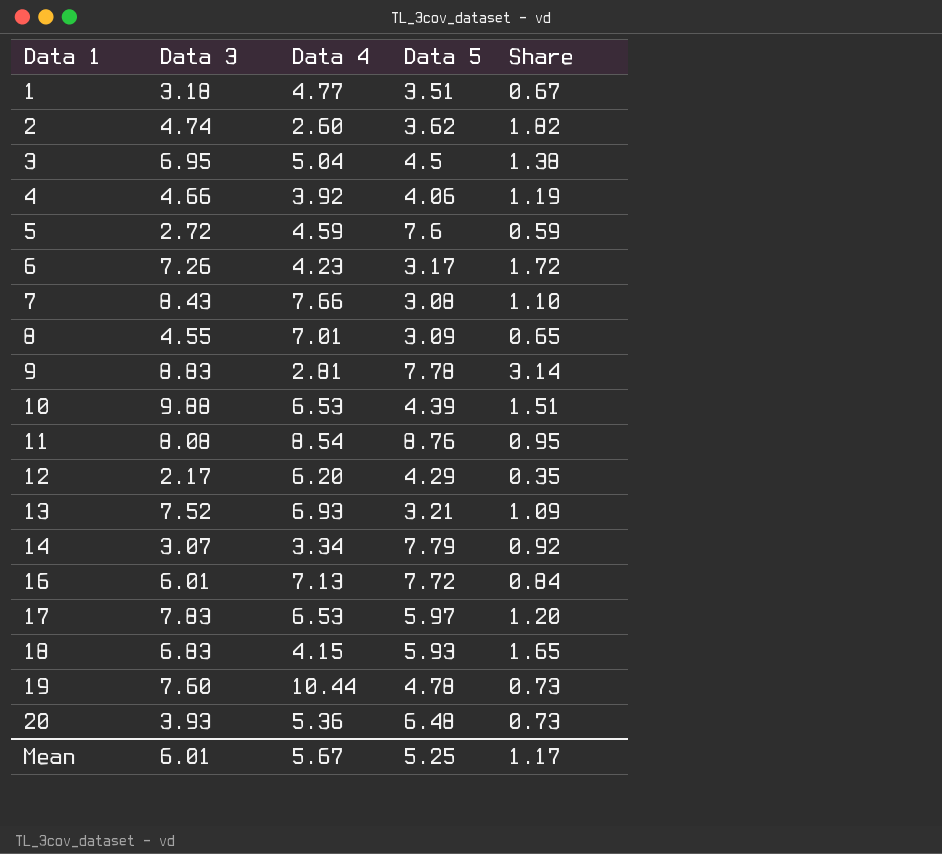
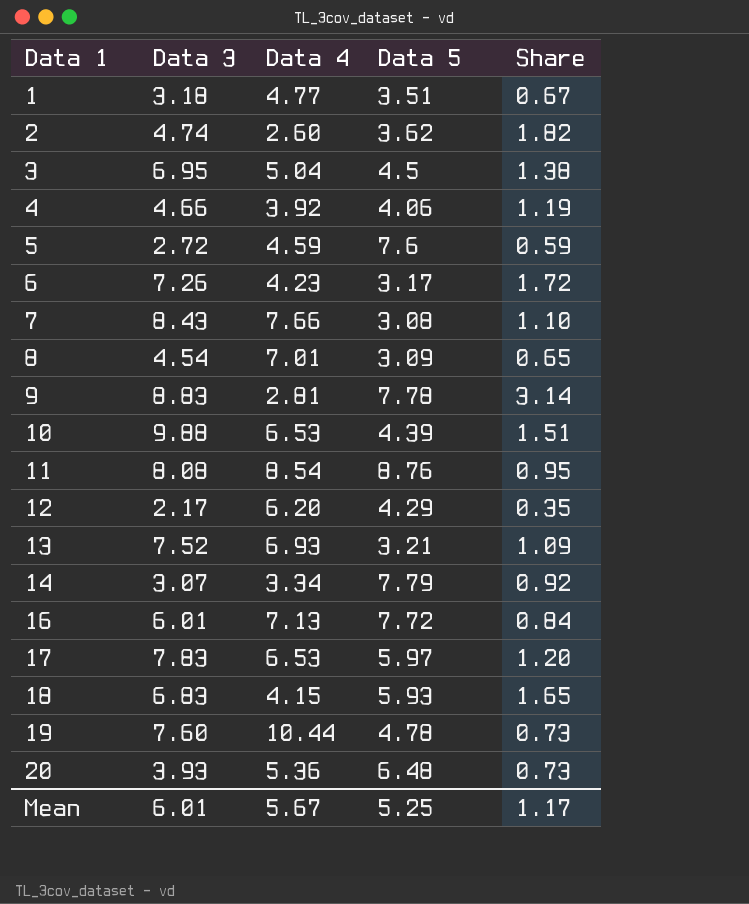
8 | Data 3: 4.55 -> 4.54

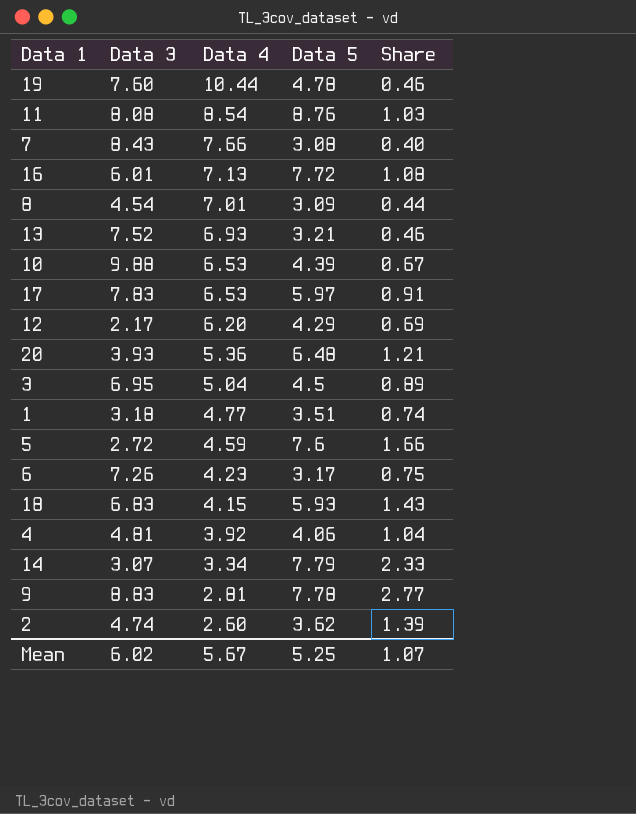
row order: Data 1 ascending -> Data 4 descending
column Share | formula: [Data 3] / [Data 4] -> [Data 5] / [Data 4]
4 | Data 3: 4.66 -> 4.81
Mean | Data 3: 6.01 -> 6.02
Mean | Share: 1.17 -> 1.07

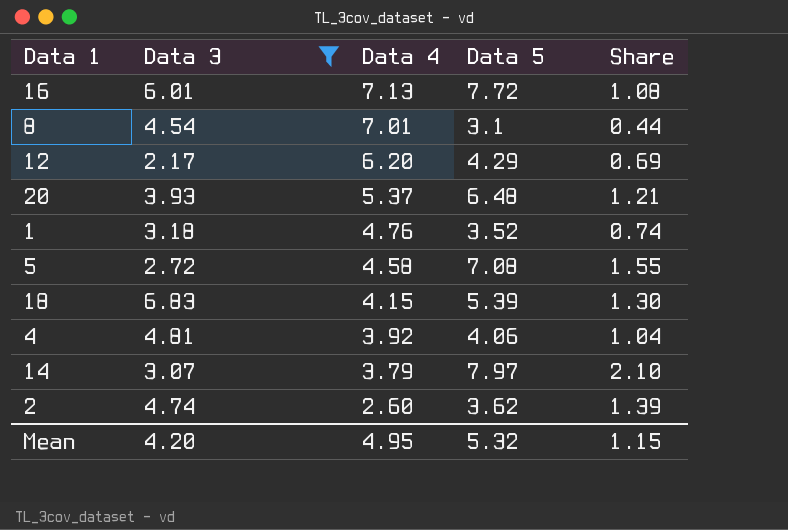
filter: none -> Data 3 <= 6.83
8 | Data 5: 3.09 -> 3.1
20 | Data 4: 5.36 -> 5.37
1 | Data 4: 4.77 -> 4.76
1 | Data 5: 3.51 -> 3.52
5 | Data 4: 4.59 -> 4.58
5 | Data 5: 7.6 -> 7.08
5 | Share: 1.66 -> 1.55
18 | Data 5: 5.93 -> 5.39
18 | Share: 1.43 -> 1.30
14 | Data 4: 3.34 -> 3.79
14 | Data 5: 7.79 -> 7.97
14 | Share: 2.33 -> 2.10
Mean | Data 3: 6.02 -> 4.20
Mean | Data 4: 5.67 -> 4.95
Mean | Data 5: 5.25 -> 5.32
Mean | Share: 1.07 -> 1.15

